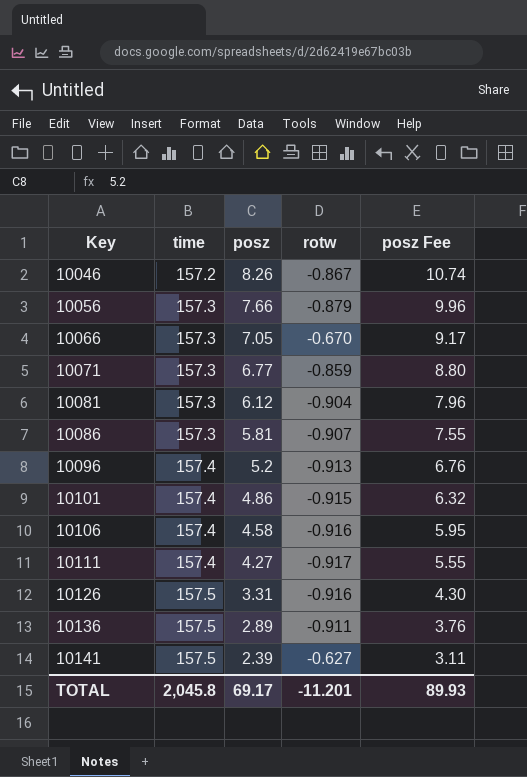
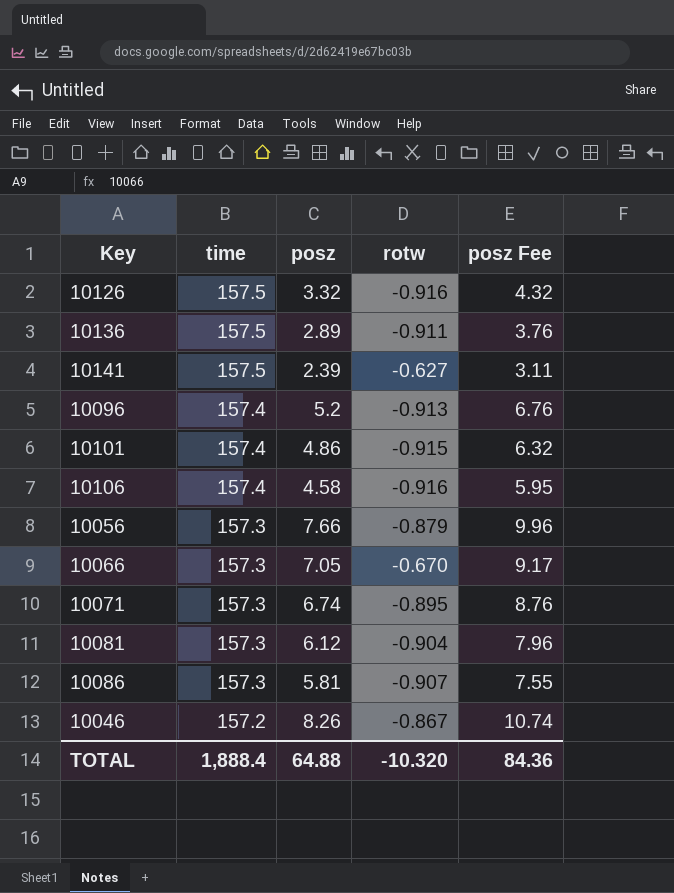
row order: Key ascending -> time descending
row 10111: 157.4 | 4.27 | -0.917 | 5.55 -> none
10126 | posz: 3.31 -> 3.32
10126 | posz Fee: 4.30 -> 4.32
10071 | posz: 6.77 -> 6.74
10071 | rotw: -0.859 -> -0.895
10071 | posz Fee: 8.80 -> 8.76
TOTAL | time: 2,045.8 -> 1,888.4
TOTAL | posz: 69.17 -> 64.88
TOTAL | rotw: -11.201 -> -10.320
TOTAL | posz Fee: 89.93 -> 84.36

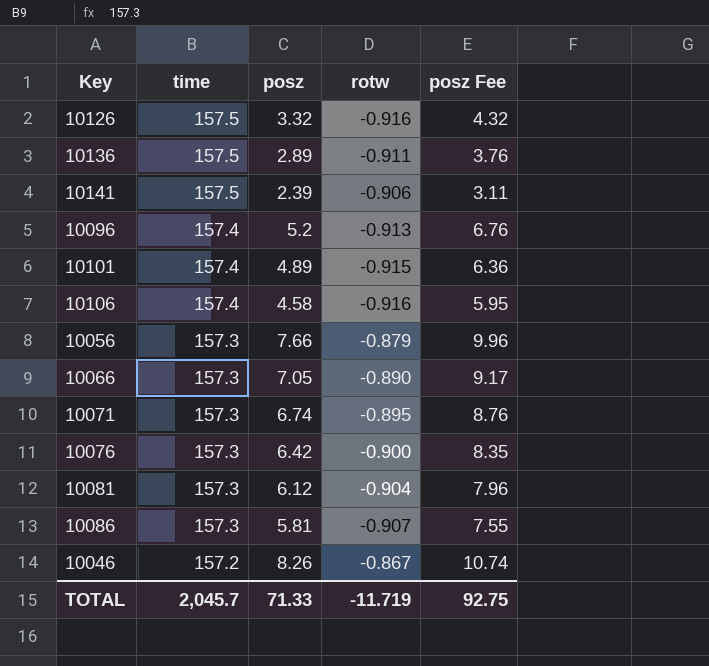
10141 | rotw: -0.627 -> -0.906
10101 | posz: 4.86 -> 4.89
10101 | posz Fee: 6.32 -> 6.36
10066 | rotw: -0.670 -> -0.890
row 10076: none -> 157.3 | 6.42 | -0.900 | 8.35
TOTAL | time: 1,888.4 -> 2,045.7
TOTAL | posz: 64.88 -> 71.33
TOTAL | rotw: -10.320 -> -11.719
TOTAL | posz Fee: 84.36 -> 92.75

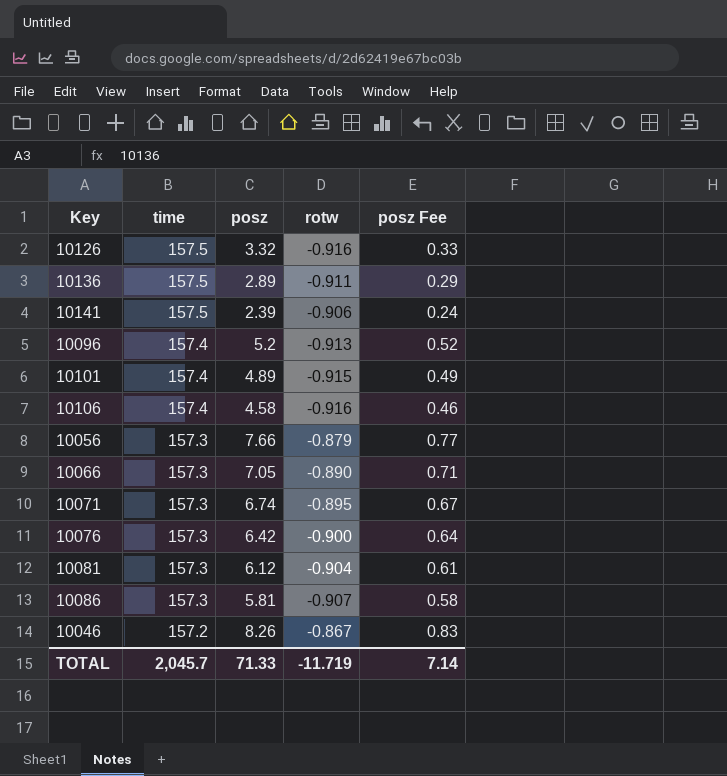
column posz Fee | formula: [posz] * 1.3 -> [posz] * 0.1
TOTAL | posz Fee: 92.75 -> 7.14

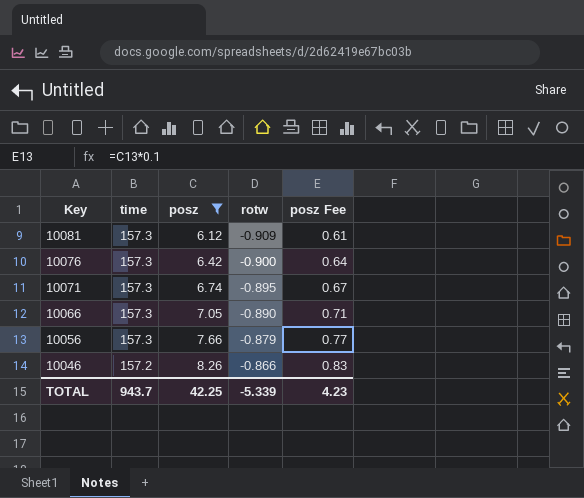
filter: none -> posz >= 6.12
row order: time descending -> Key descending
10081 | rotw: -0.904 -> -0.909
10046 | rotw: -0.867 -> -0.866
TOTAL | time: 2,045.7 -> 943.7
TOTAL | posz: 71.33 -> 42.25
TOTAL | rotw: -11.719 -> -5.339
TOTAL | posz Fee: 7.14 -> 4.23

